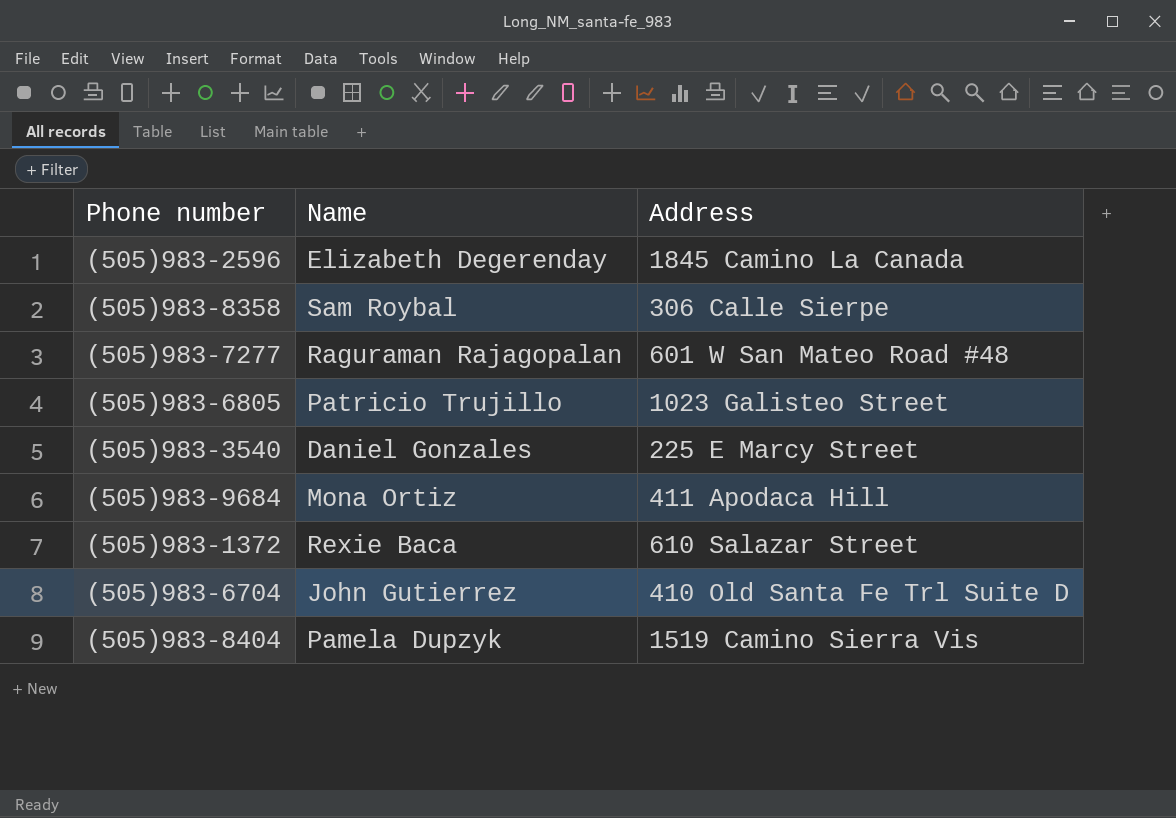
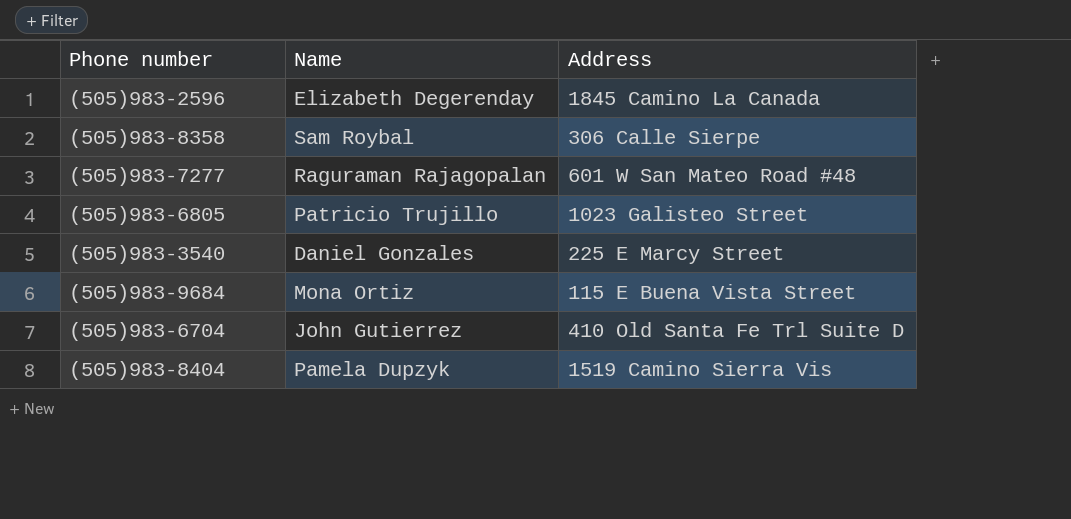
row (505)983-1372: Rexie Baca | 610 Salazar Street -> none
(505)983-9684 | Address: 411 Apodaca Hill -> 115 E Buena Vista Street

